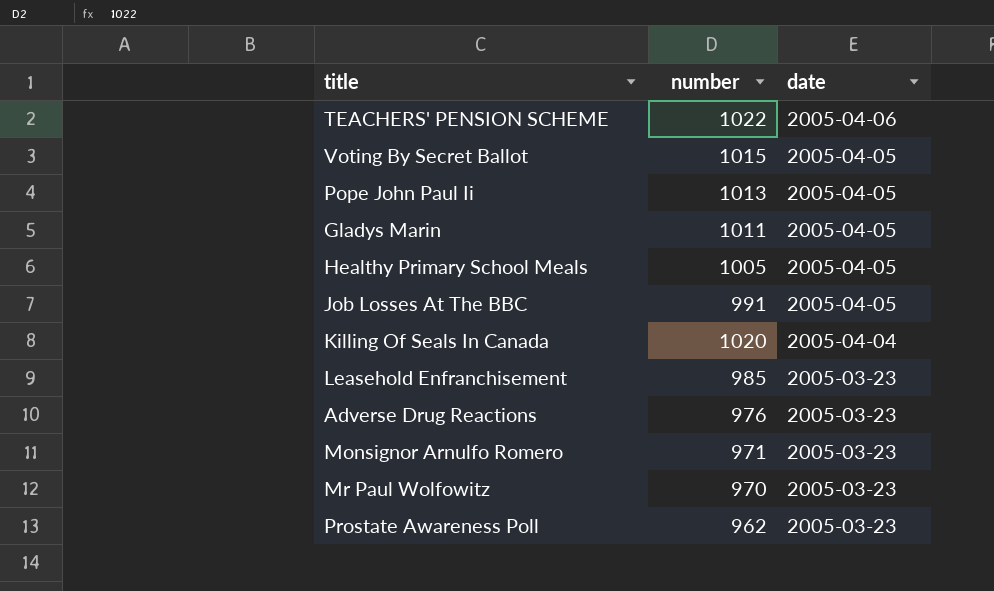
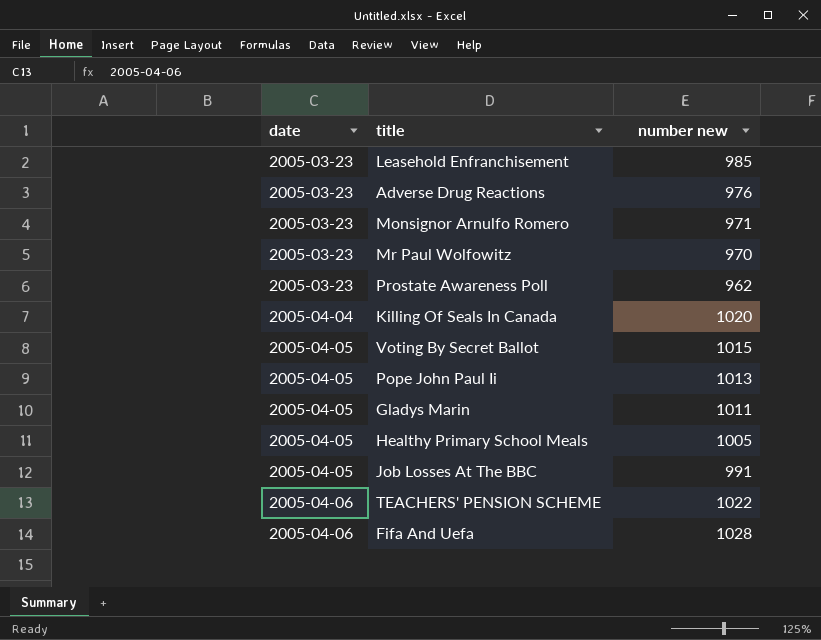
row order: date descending -> date ascending
column date | position: 3 -> 1
column name: number -> number new
row Fifa And Uefa: none -> 2005-04-06 | 1028

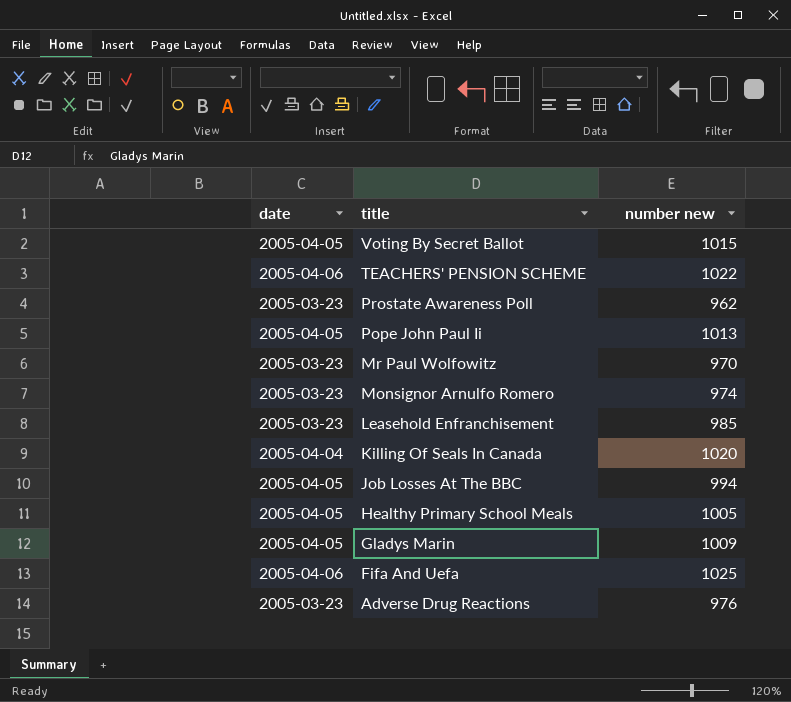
row order: date ascending -> title descending
Monsignor Arnulfo Romero | number new: 971 -> 974
Job Losses At The BBC | number new: 991 -> 994
Gladys Marin | number new: 1011 -> 1009
Fifa And Uefa | number new: 1028 -> 1025

